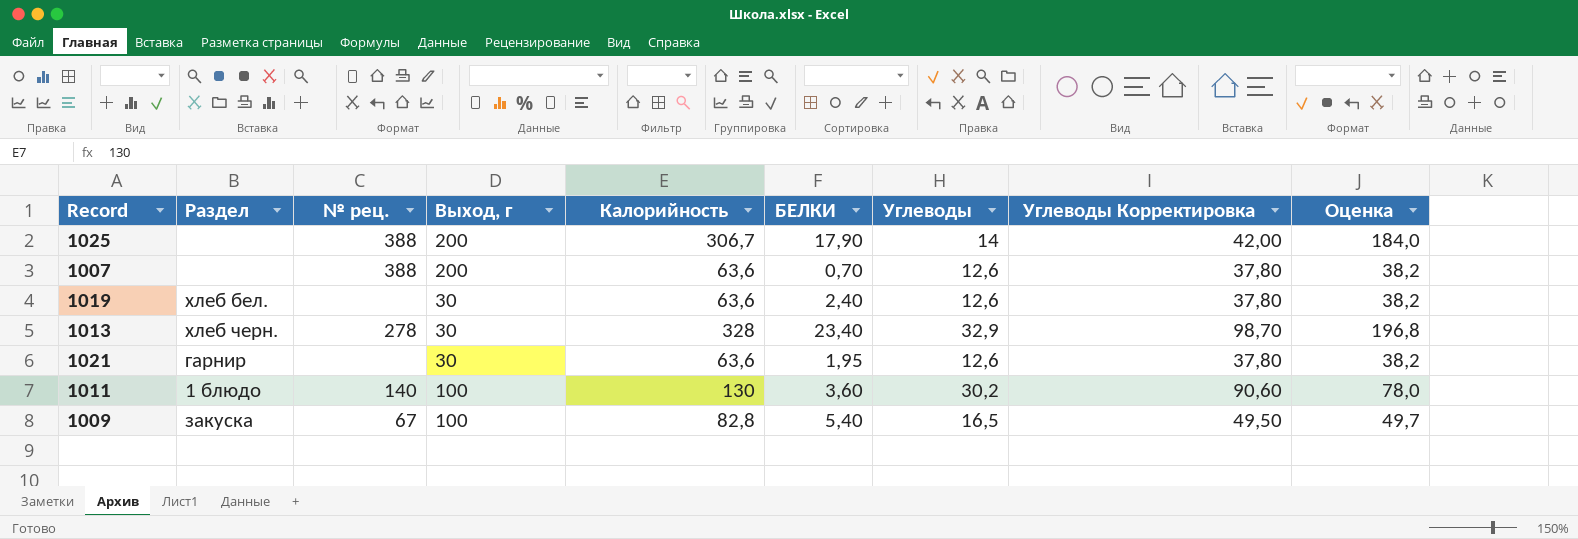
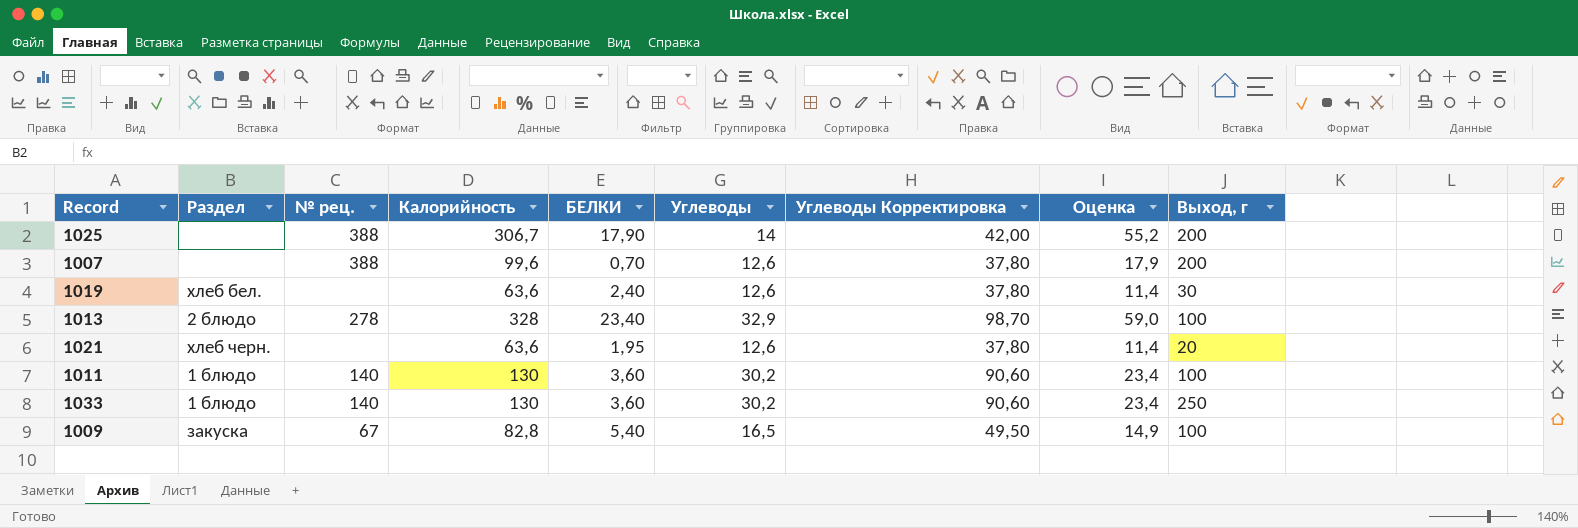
column Оценка | formula: [Калорийность] * 0,6 -> [Калорийность] * 0,18
column Выход, г | position: 4 -> 9
1007 | Калорийность: 63,6 -> 99,6
1013 | Раздел: хлеб черн. -> 2 блюдо
1013 | Выход, г: 30 -> 100
1021 | Раздел: гарнир -> хлеб черн.
1021 | Выход, г: 30 -> 20
row 1033: none -> 1 блюдо | 140 | 130 | 3,60 | 30,2 | 90,60 | 23,4 | 250

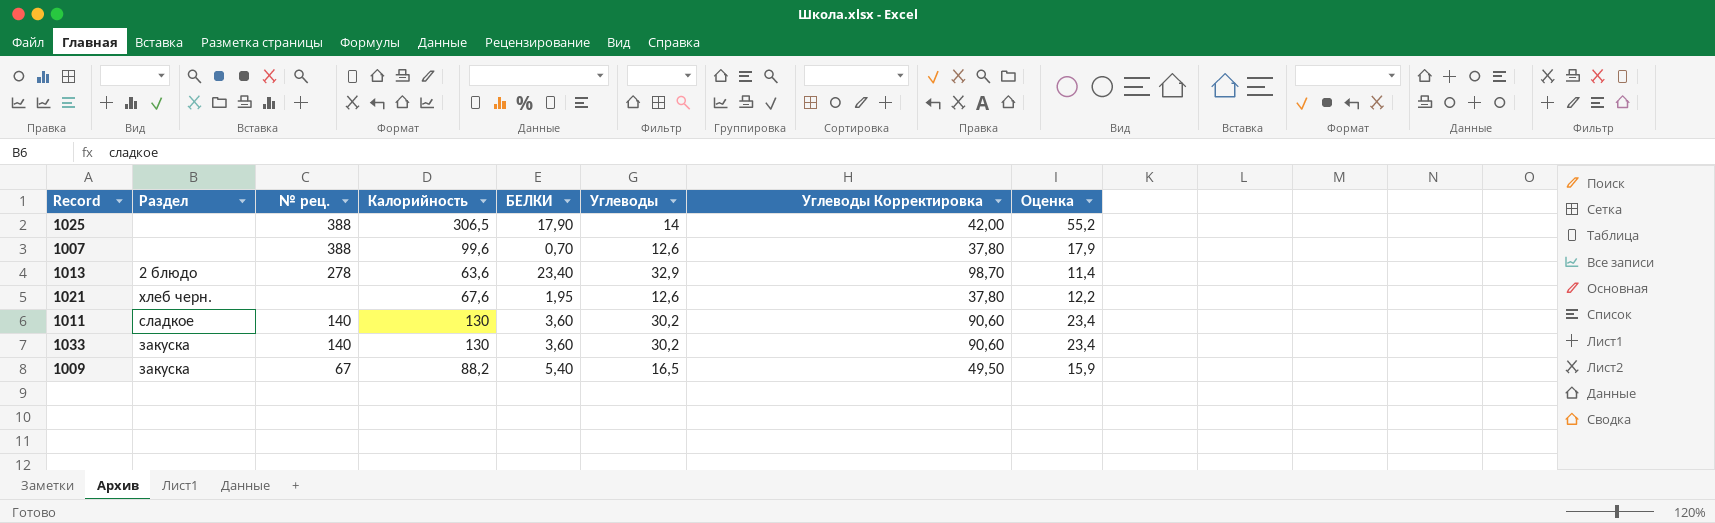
column Выход, г | position: 9 -> none
row 1019: хлеб бел. | none | 63,6 | 2,40 | 12,6 | 37,80 | 11,4 | 30 -> none
1025 | Калорийность: 306,7 -> 306,5
1013 | Калорийность: 328 -> 63,6
1013 | Оценка: 59,0 -> 11,4
1021 | Калорийность: 63,6 -> 67,6
1021 | Оценка: 11,4 -> 12,2
1011 | Раздел: 1 блюдо -> сладкое
1033 | Раздел: 1 блюдо -> закуска
1009 | Калорийность: 82,8 -> 88,2
1009 | Оценка: 14,9 -> 15,9

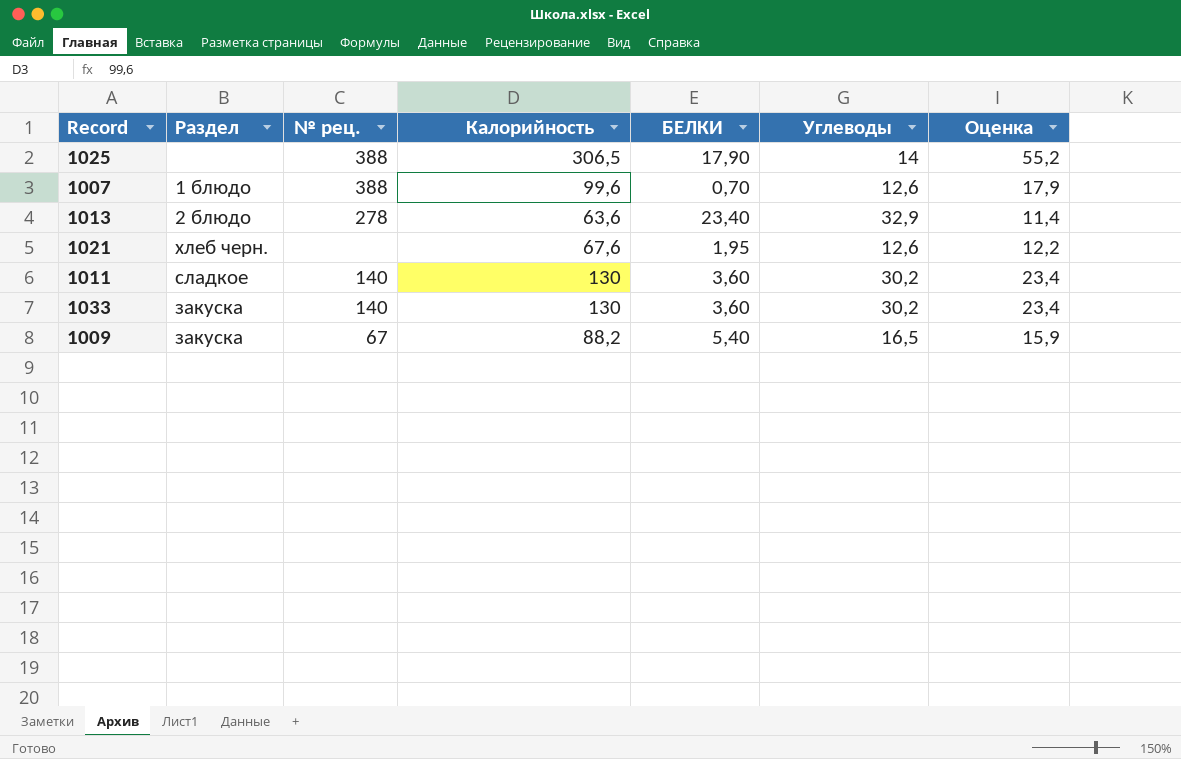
column Углеводы Корректировка | formula: [Углеводы] * 3 -> none
1007 | Раздел: none -> 1 блюдо

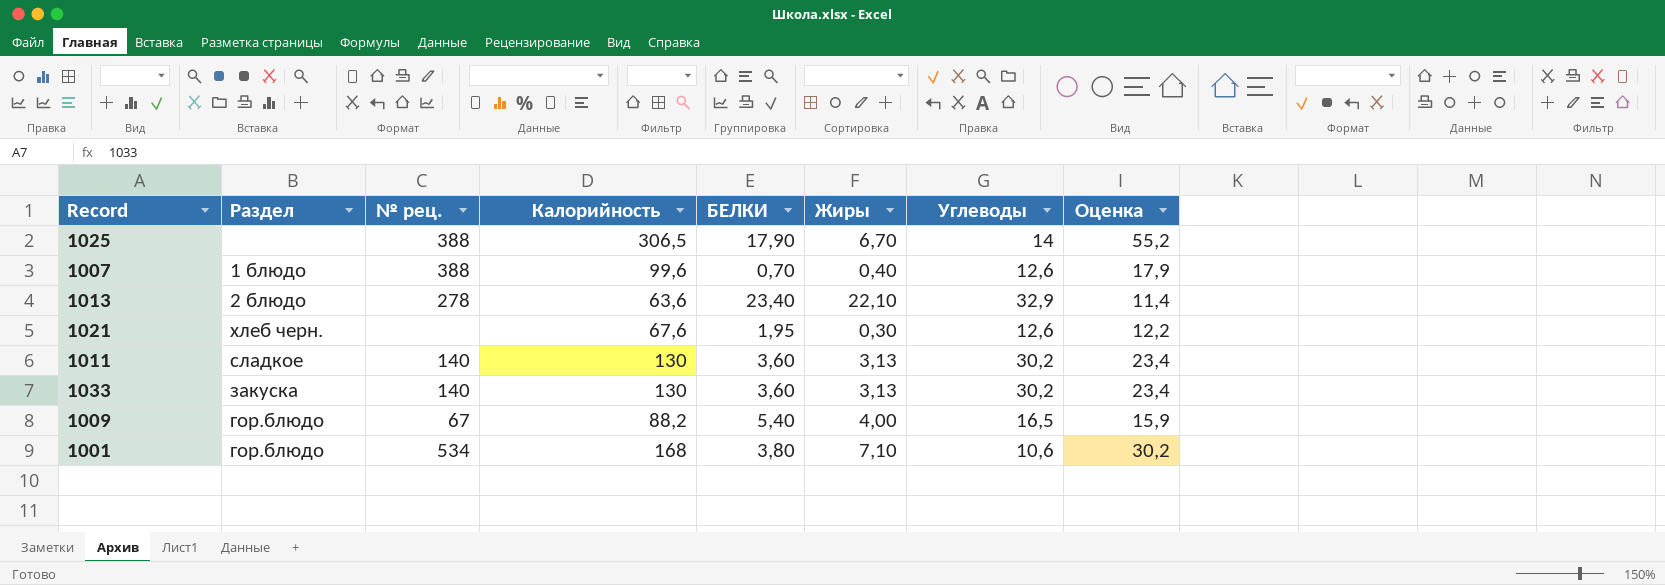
column Жиры | position: none -> 6
1009 | Раздел: закуска -> гор.блюдо
row 1001: none -> гор.блюдо | 534 | 168 | 3,80 | 7,10 | 10,6 | 30,2

